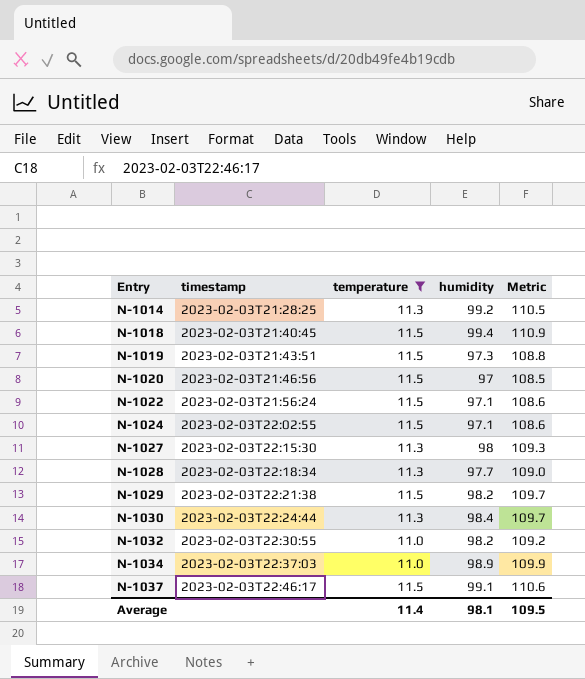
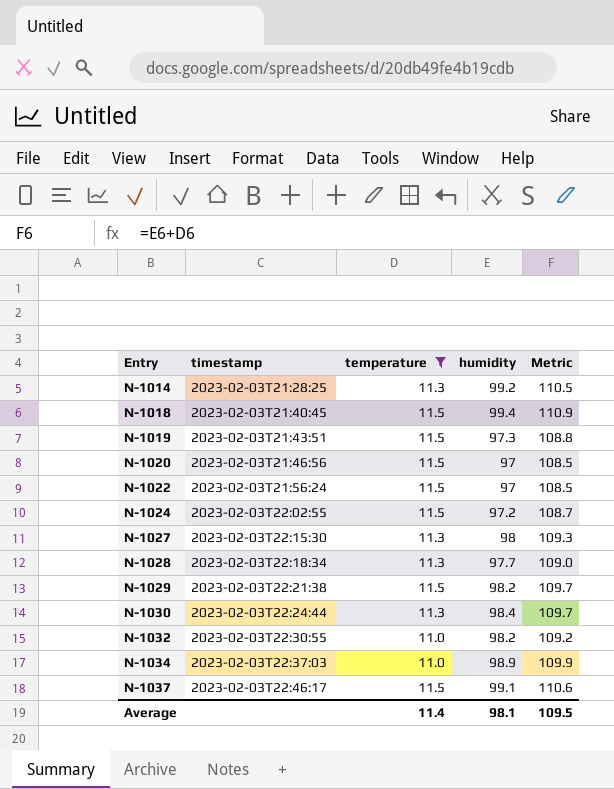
N-1022 | humidity: 97.1 -> 97
N-1022 | Metric: 108.6 -> 108.5
N-1024 | humidity: 97.1 -> 97.2
N-1024 | Metric: 108.6 -> 108.7

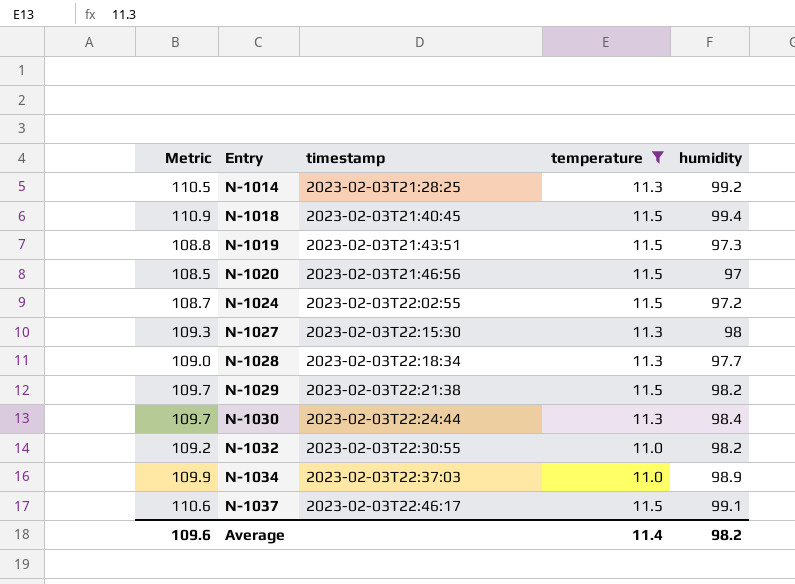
column Metric | position: 5 -> 1
row N-1022: 2023-02-03T21:56:24 | 11.5 | 97 | 108.5 -> none
Average | Metric: 109.5 -> 109.6
Average | humidity: 98.1 -> 98.2

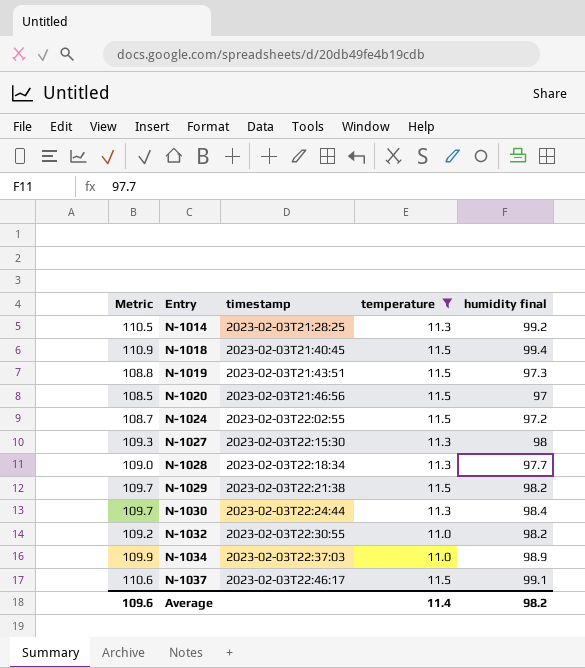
column name: humidity -> humidity final

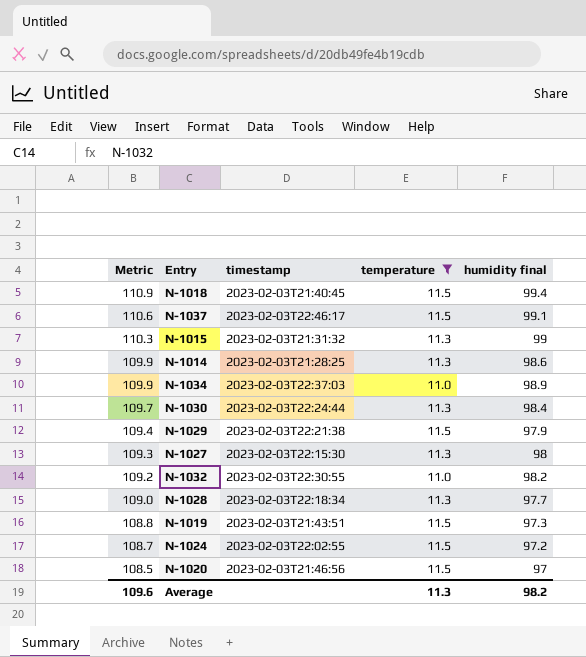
row order: Entry ascending -> Metric descending
row N-1015: none -> 110.3 | 2023-02-03T21:31:32 | 11.3 | 99
N-1014 | Metric: 110.5 -> 109.9
N-1014 | humidity final: 99.2 -> 98.6
N-1029 | Metric: 109.7 -> 109.4
N-1029 | humidity final: 98.2 -> 97.9
Average | temperature: 11.4 -> 11.3

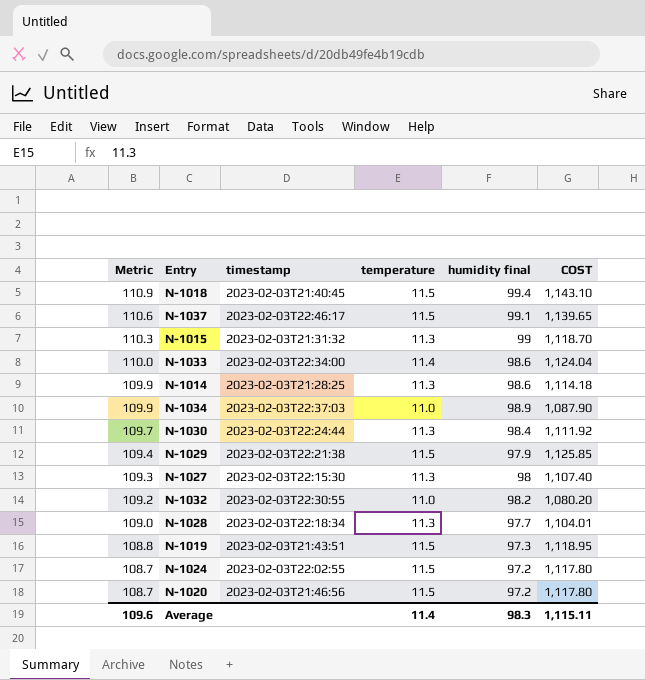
filter: temperature != 11.4 -> none
column COST | formula: none -> [temperature] * [humidity final]
N-1020 | Metric: 108.5 -> 108.7
N-1020 | humidity final: 97 -> 97.2
Average | temperature: 11.3 -> 11.4
Average | humidity final: 98.2 -> 98.3

